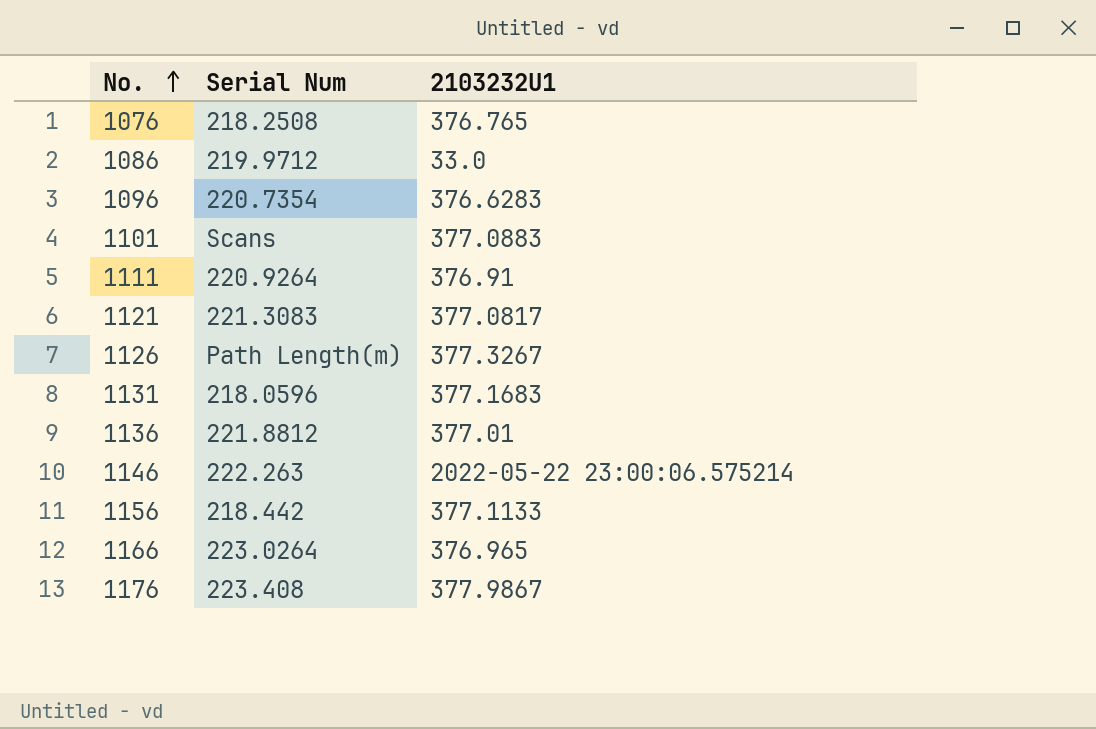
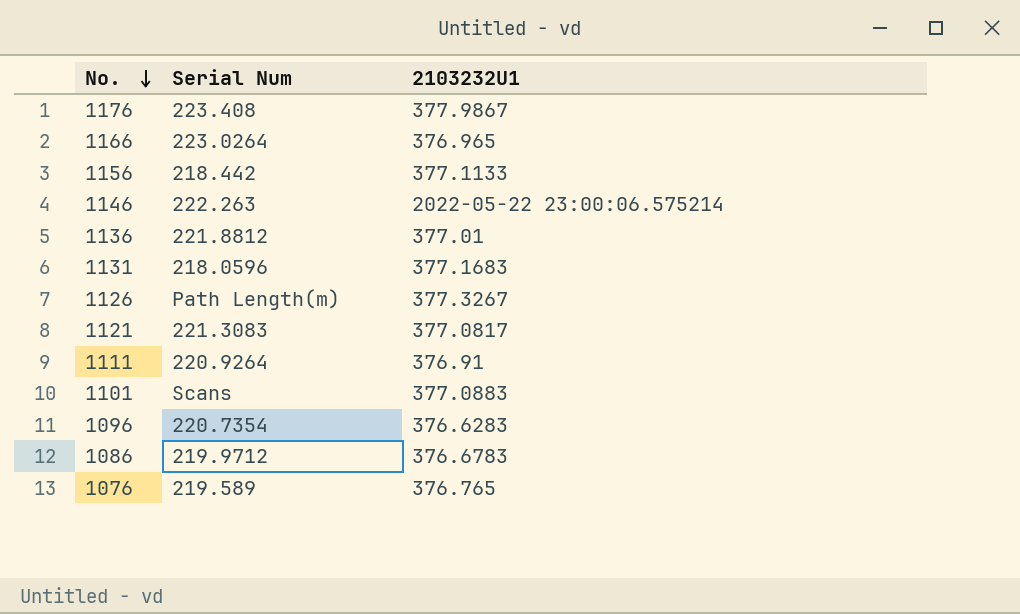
row order: No. ascending -> No. descending
1086 | 2103232U1: 33.0 -> 376.6783
1076 | Serial Num: 218.2508 -> 219.589

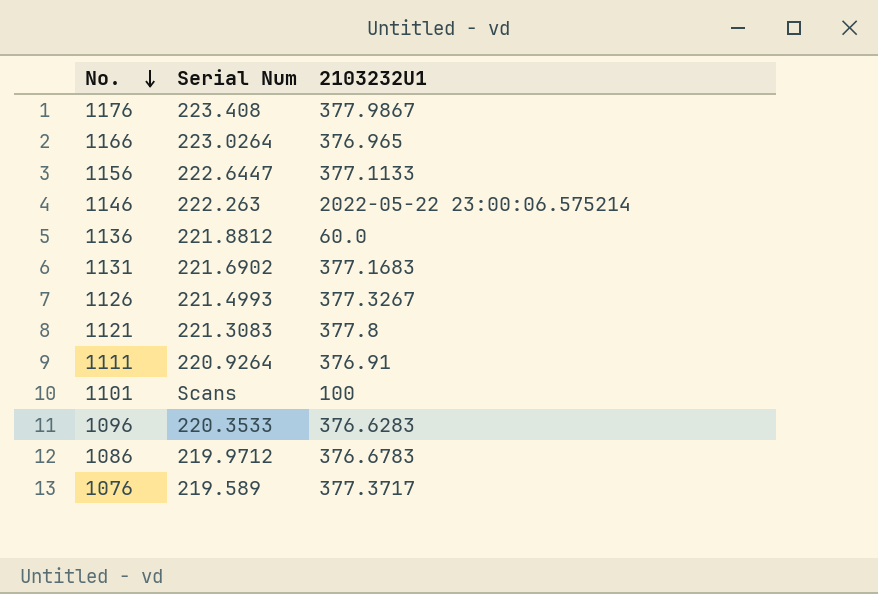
1156 | Serial Num: 218.442 -> 222.6447
1136 | 2103232U1: 377.01 -> 60.0
1131 | Serial Num: 218.0596 -> 221.6902
1126 | Serial Num: Path Length(m) -> 221.4993
1121 | 2103232U1: 377.0817 -> 377.8
1101 | 2103232U1: 377.0883 -> 100
1096 | Serial Num: 220.7354 -> 220.3533
1076 | 2103232U1: 376.765 -> 377.3717

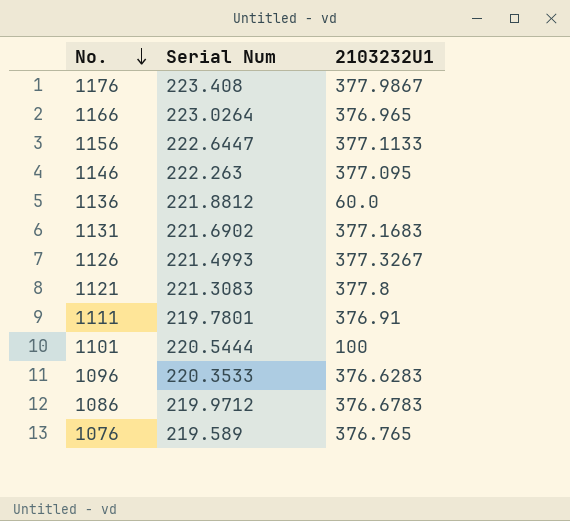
1146 | 2103232U1: 2022-05-22 23:00:06.575214 -> 377.095
1111 | Serial Num: 220.9264 -> 219.7801
1101 | Serial Num: Scans -> 220.5444
1076 | 2103232U1: 377.3717 -> 376.765

